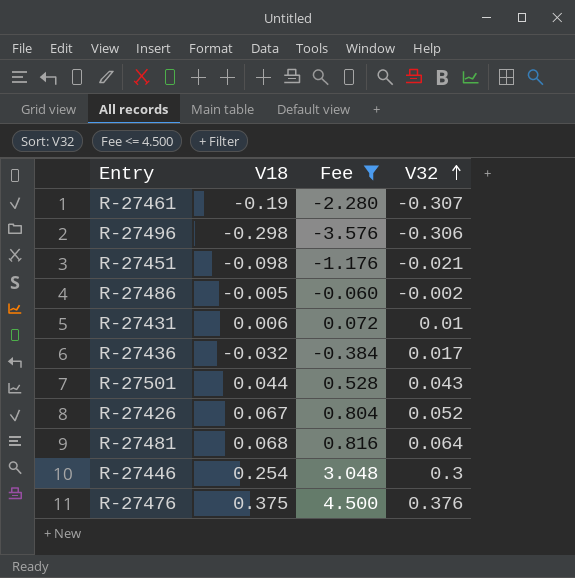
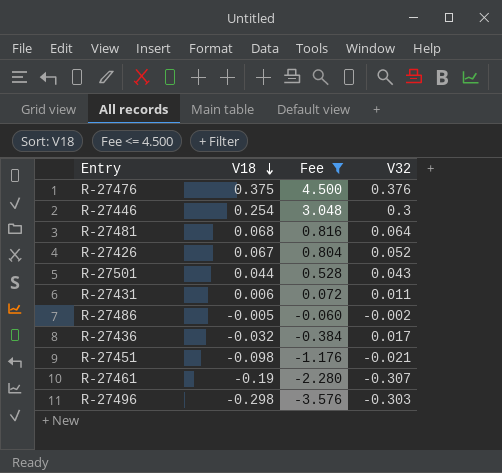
row order: V32 ascending -> V18 descending
R-27431 | V32: 0.01 -> 0.011
R-27496 | V32: -0.306 -> -0.303

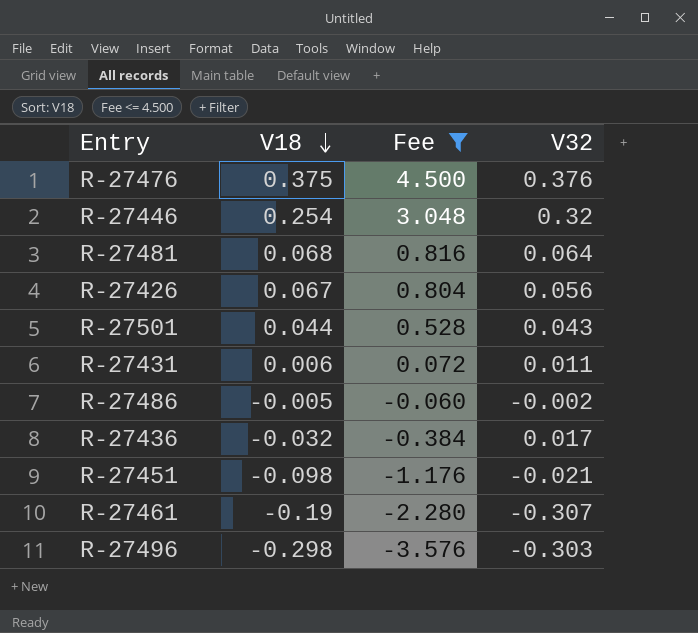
R-27446 | V32: 0.3 -> 0.32
R-27426 | V32: 0.052 -> 0.056

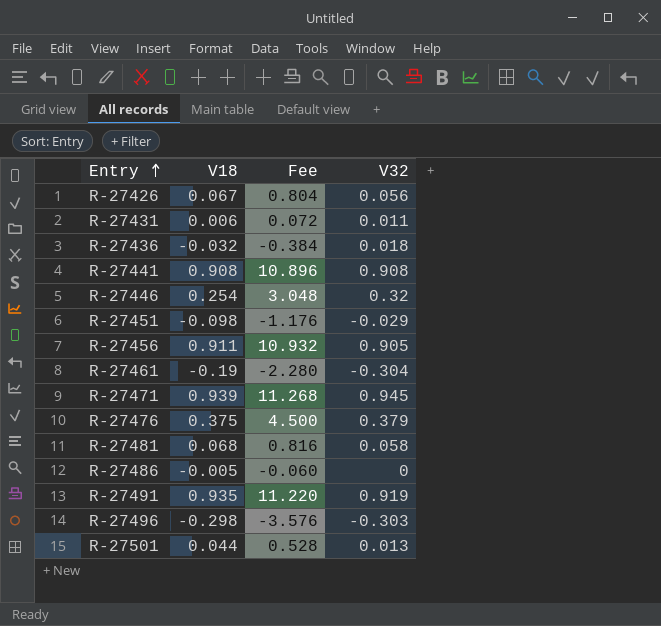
filter: Fee <= 4.500 -> none
row order: V18 descending -> Entry ascending
R-27436 | V32: 0.017 -> 0.018
R-27451 | V32: -0.021 -> -0.029
R-27461 | V32: -0.307 -> -0.304
R-27476 | V32: 0.376 -> 0.379
R-27481 | V32: 0.064 -> 0.058
R-27486 | V32: -0.002 -> 0
R-27501 | V32: 0.043 -> 0.013

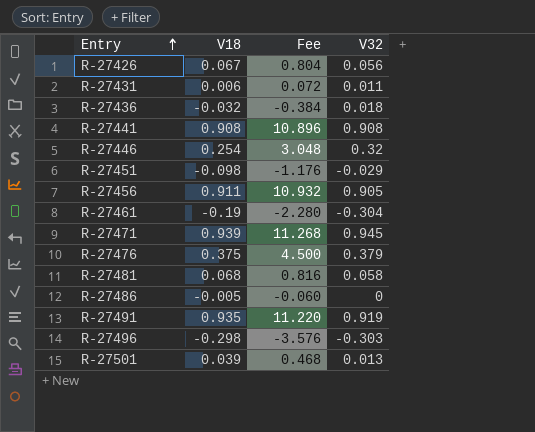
R-27501 | V18: 0.044 -> 0.039
R-27501 | Fee: 0.528 -> 0.468

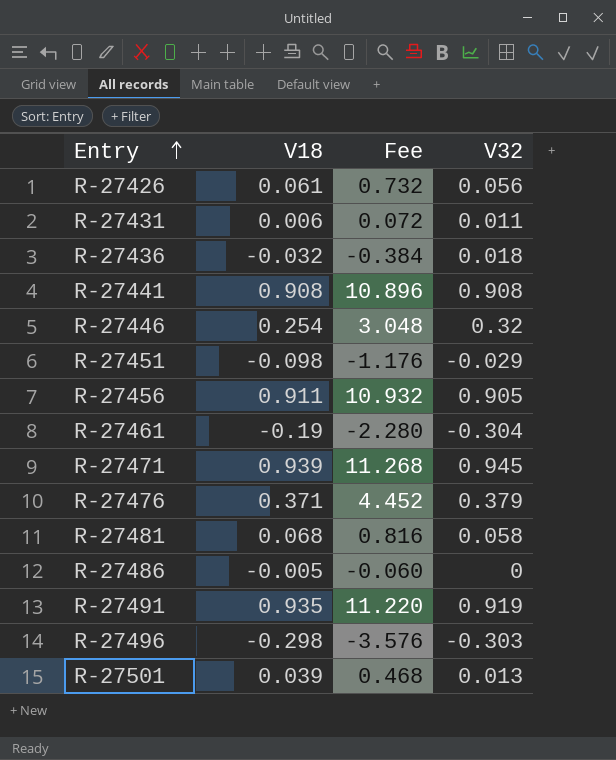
R-27426 | V18: 0.067 -> 0.061
R-27426 | Fee: 0.804 -> 0.732
R-27476 | V18: 0.375 -> 0.371
R-27476 | Fee: 4.500 -> 4.452

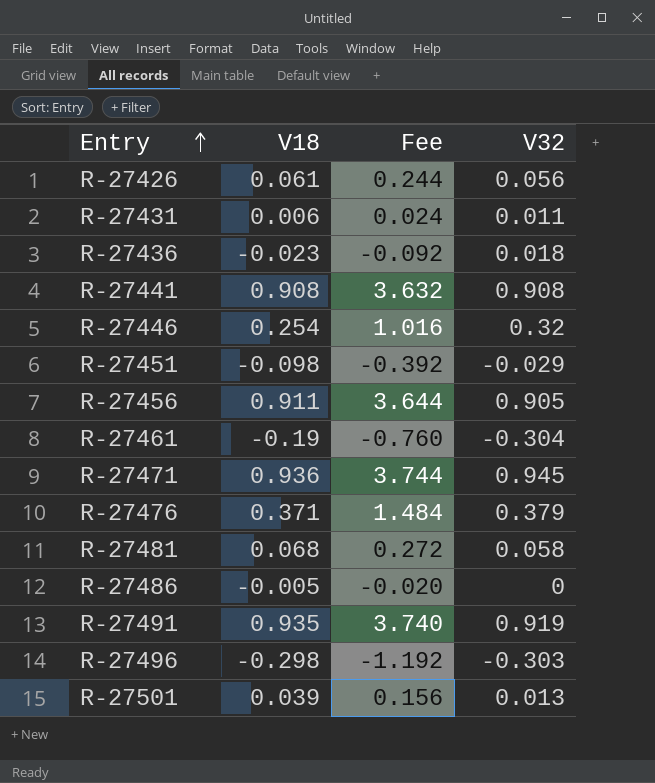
column Fee | formula: [V18] * 12 -> [V18] * 4
R-27436 | V18: -0.032 -> -0.023
R-27471 | V18: 0.939 -> 0.936

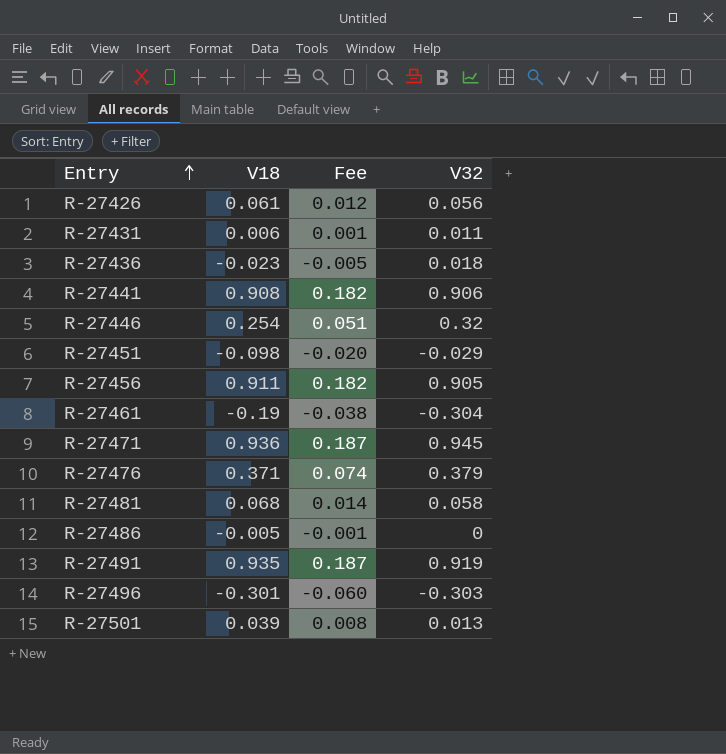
column Fee | formula: [V18] * 4 -> [V18] * 0.2
R-27441 | V32: 0.908 -> 0.906
R-27496 | V18: -0.298 -> -0.301

